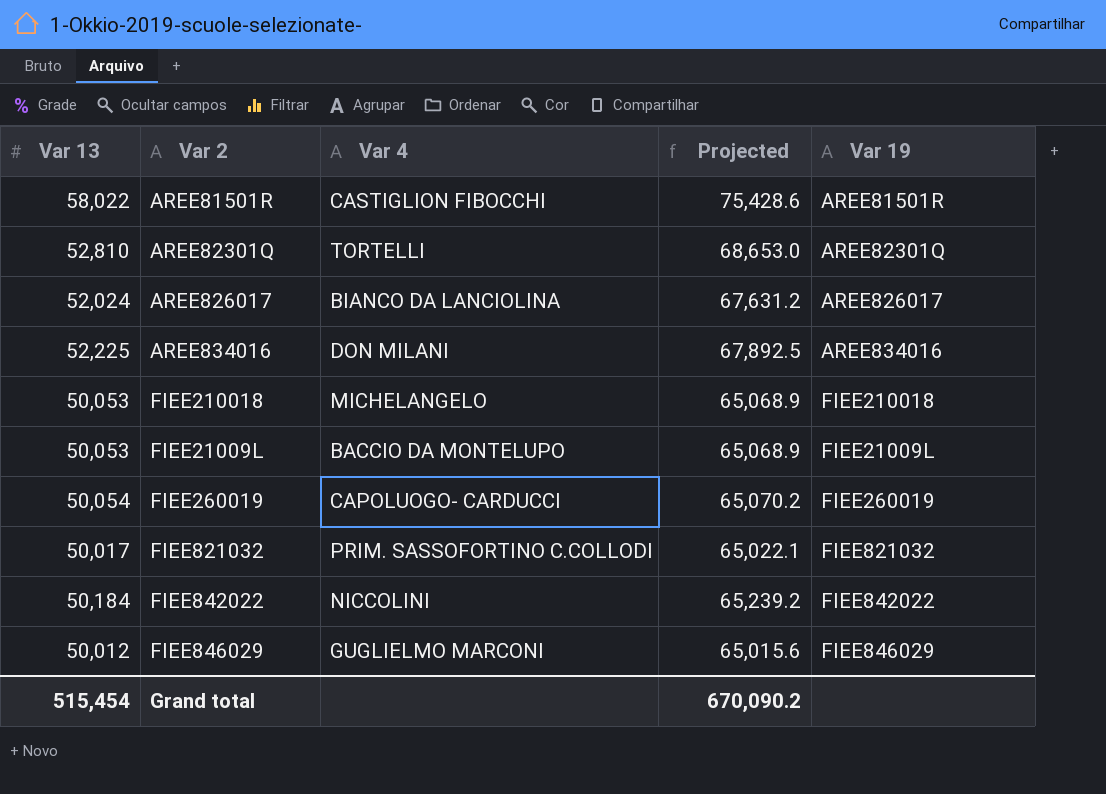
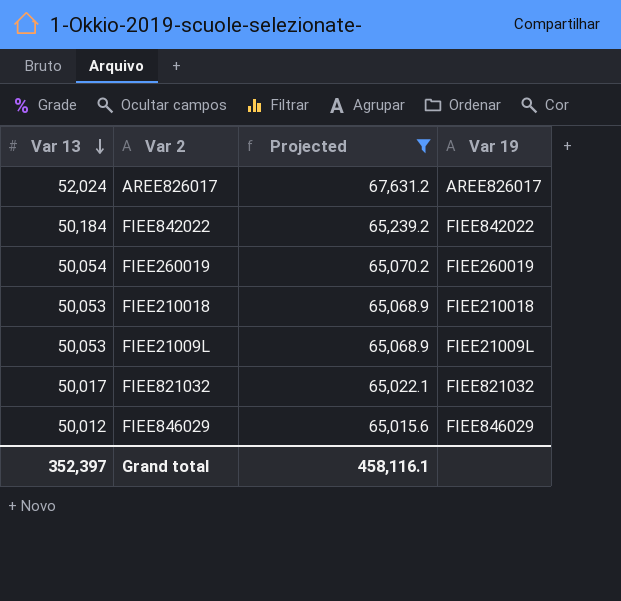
filter: none -> Projected <= 67,631.2
row order: none -> Var 13 descending
column Var 4 | position: 3 -> none
Grand total | Var 13: 515,454 -> 352,397
Grand total | Projected: 670,090.2 -> 458,116.1

